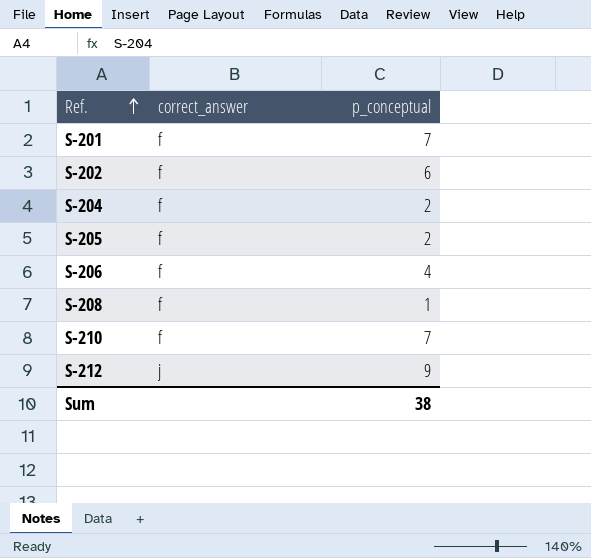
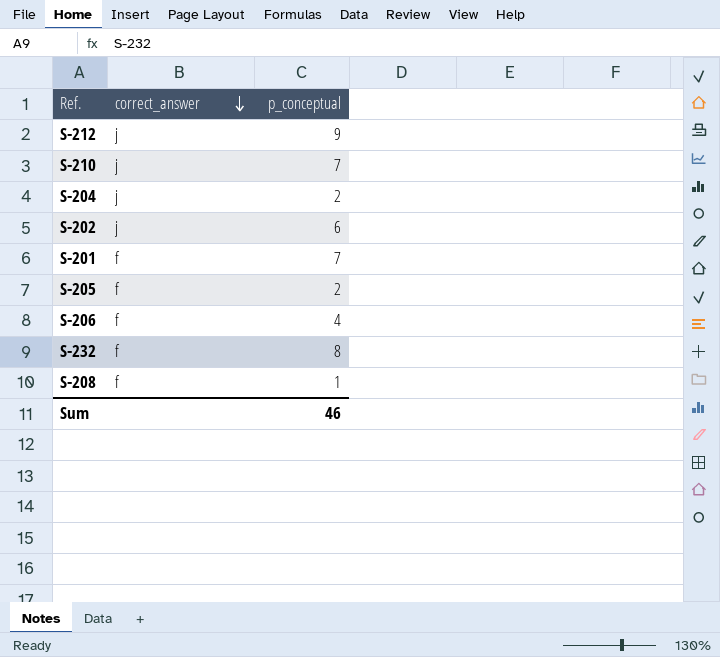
row order: Ref. ascending -> correct_answer descending
S-210 | correct_answer: f -> j
S-204 | correct_answer: f -> j
S-202 | correct_answer: f -> j
row S-232: none -> f | 8
Sum | p_conceptual: 38 -> 46

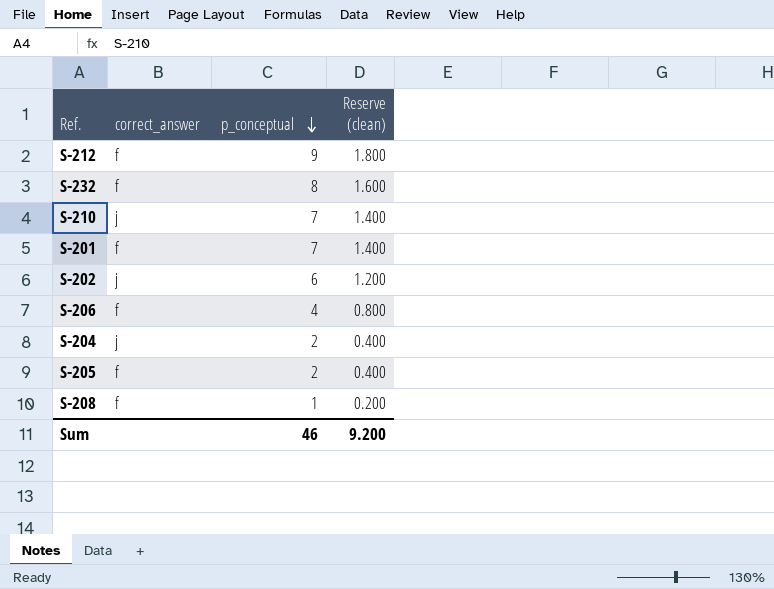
row order: correct_answer descending -> p_conceptual descending
column Reserve (clean) | formula: none -> [p_conceptual] * 0.2
S-212 | correct_answer: j -> f

